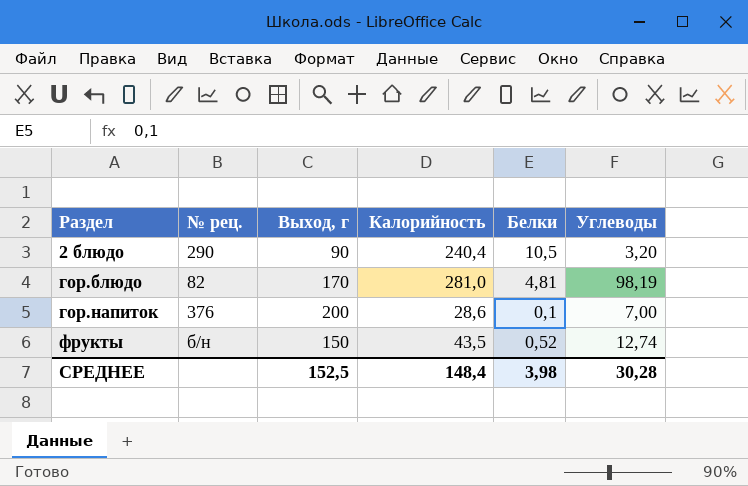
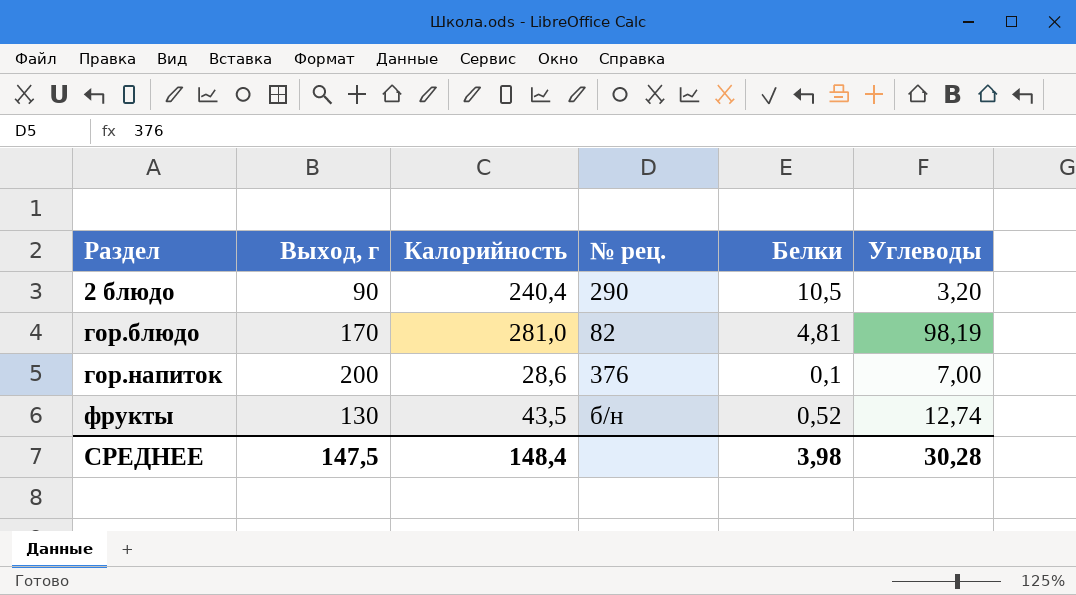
column № рец. | position: 2 -> 4
фрукты | Выход, г: 150 -> 130
СРЕДНЕЕ | Выход, г: 152,5 -> 147,5

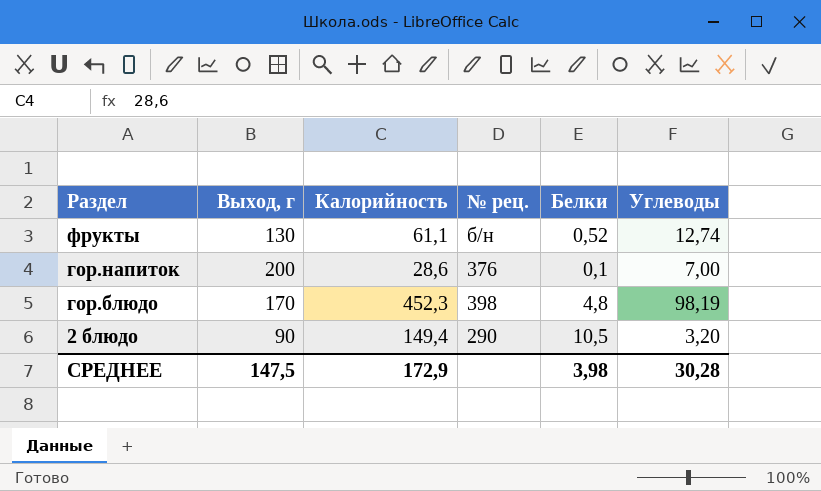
row order: Раздел ascending -> Раздел descending
фрукты | Калорийность: 43,5 -> 61,1
гор.блюдо | Калорийность: 281,0 -> 452,3
гор.блюдо | № рец.: 82 -> 398
гор.блюдо | Белки: 4,81 -> 4,8
2 блюдо | Калорийность: 240,4 -> 149,4
СРЕДНЕЕ | Калорийность: 148,4 -> 172,9

